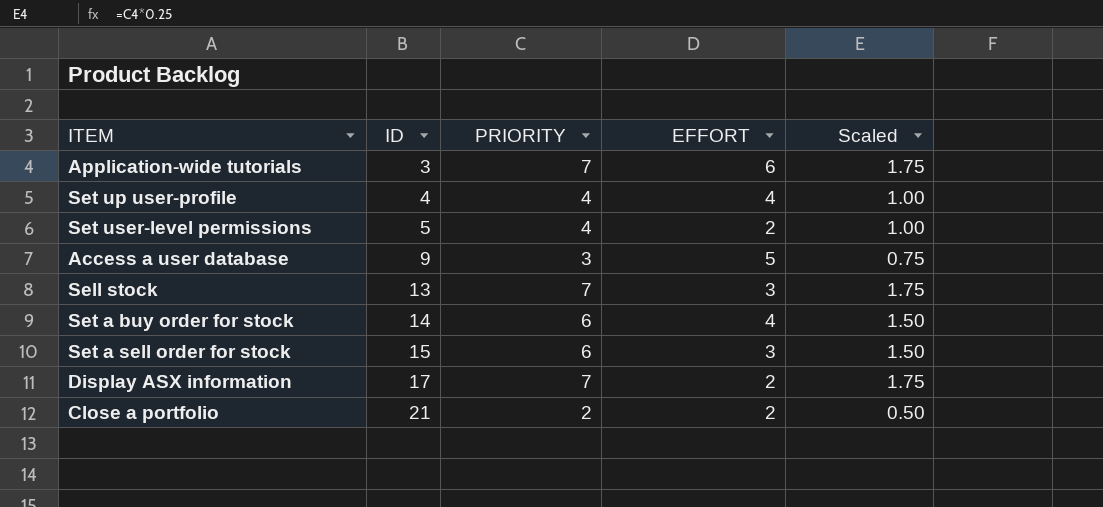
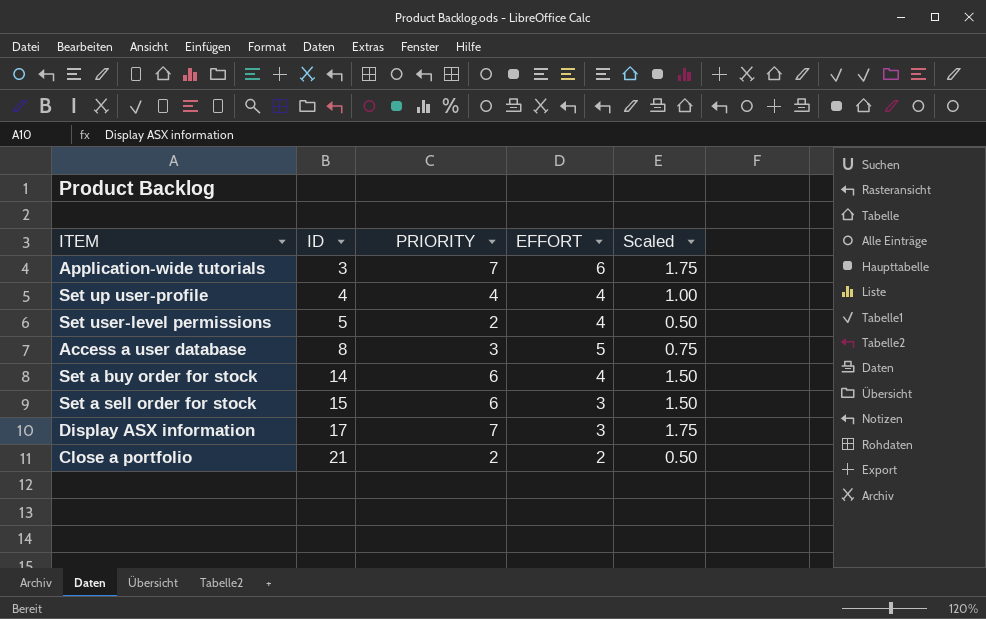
row Sell stock: 13 | 7 | 3 | 1.75 -> none
Set user-level permissions | PRIORITY: 4 -> 2
Set user-level permissions | EFFORT: 2 -> 4
Set user-level permissions | Scaled: 1.00 -> 0.50
Access a user database | ID: 9 -> 8
Display ASX information | EFFORT: 2 -> 3

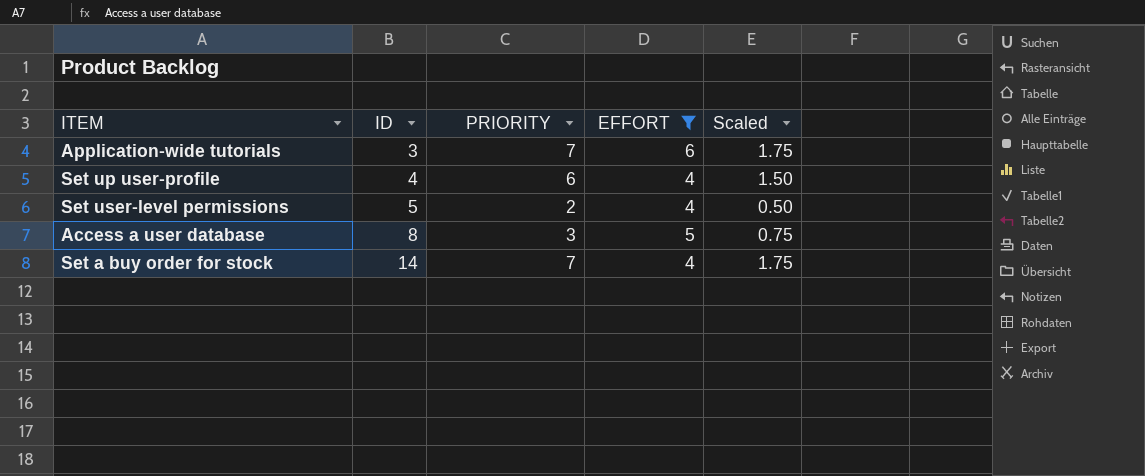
filter: none -> EFFORT >= 4
Set up user-profile | PRIORITY: 4 -> 6
Set up user-profile | Scaled: 1.00 -> 1.50
Set a buy order for stock | PRIORITY: 6 -> 7
Set a buy order for stock | Scaled: 1.50 -> 1.75

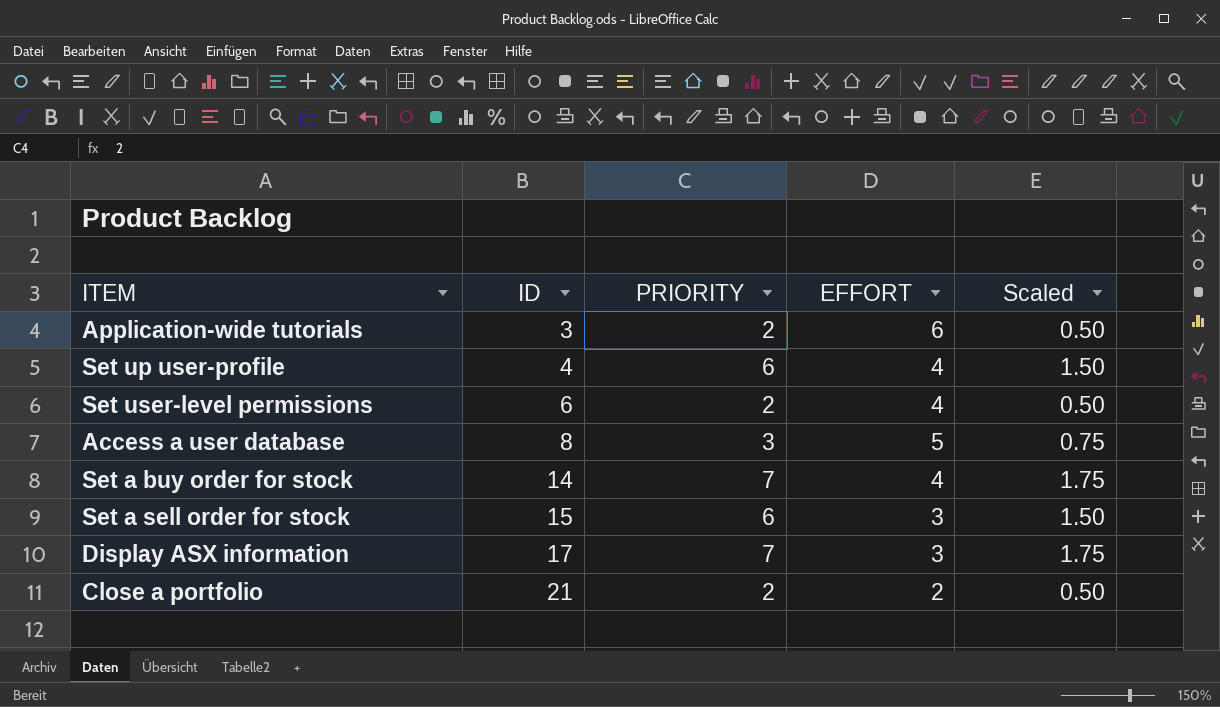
filter: EFFORT >= 4 -> none
Application-wide tutorials | PRIORITY: 7 -> 2
Application-wide tutorials | Scaled: 1.75 -> 0.50
Set user-level permissions | ID: 5 -> 6

